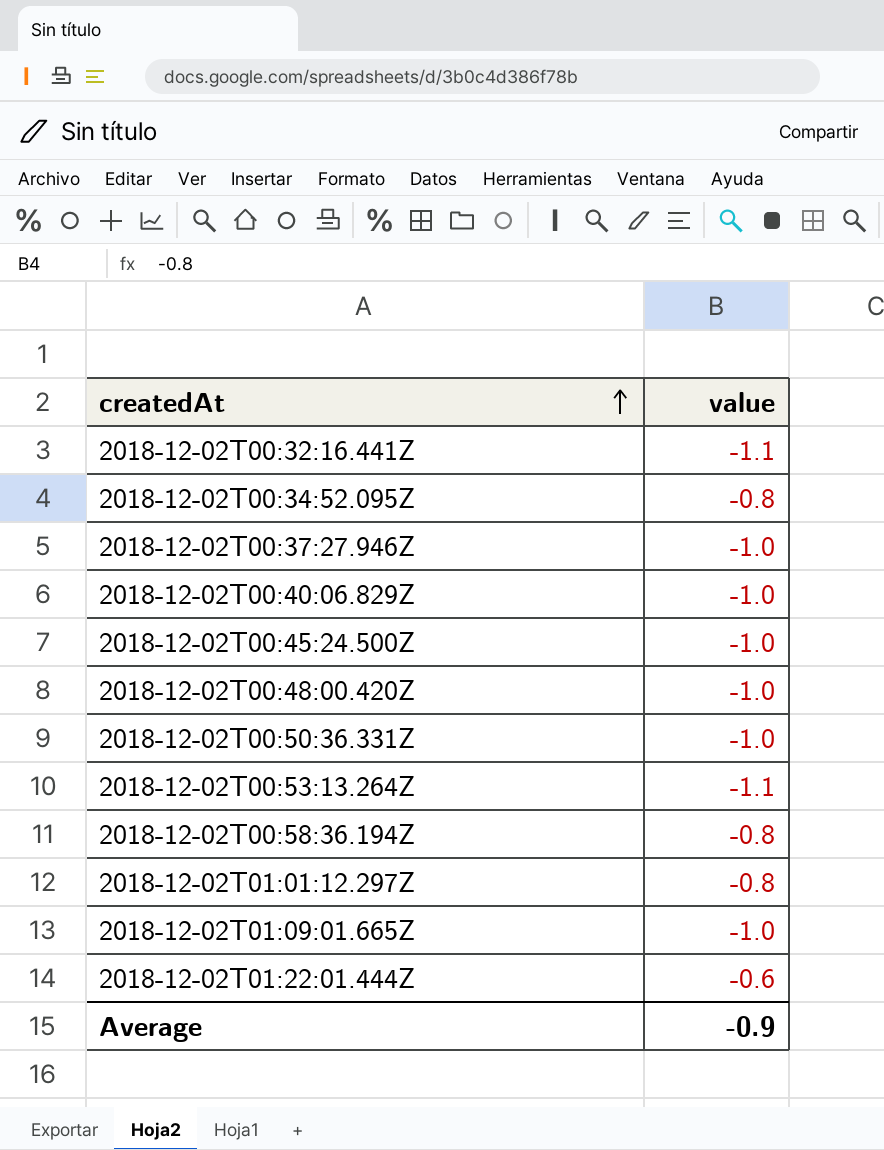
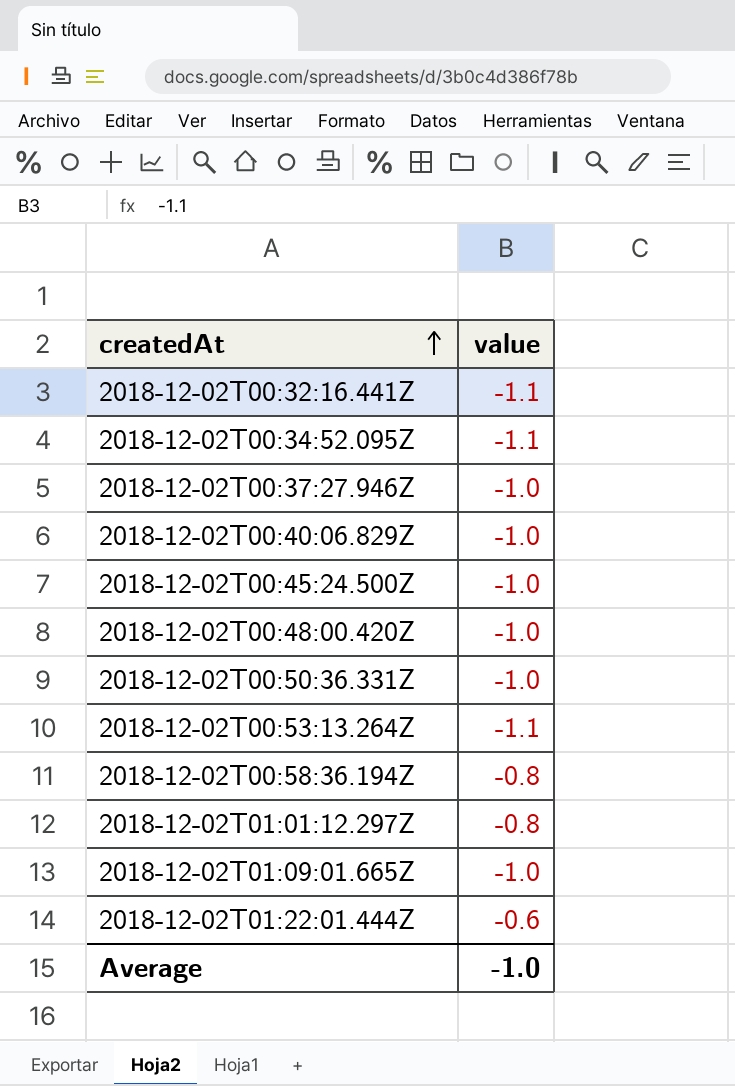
2018-12-02T00:34:52.095Z | value: -0.8 -> -1.1
Average | value: -0.9 -> -1.0

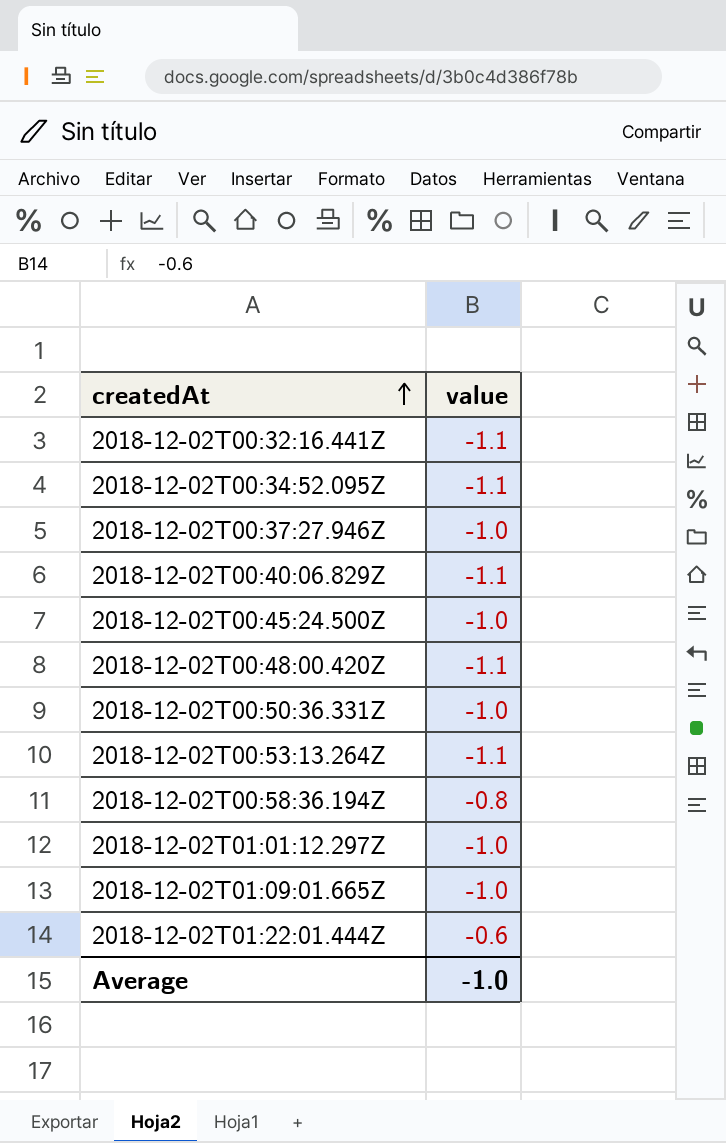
2018-12-02T00:40:06.829Z | value: -1.0 -> -1.1
2018-12-02T00:48:00.420Z | value: -1.0 -> -1.1
2018-12-02T01:01:12.297Z | value: -0.8 -> -1.0

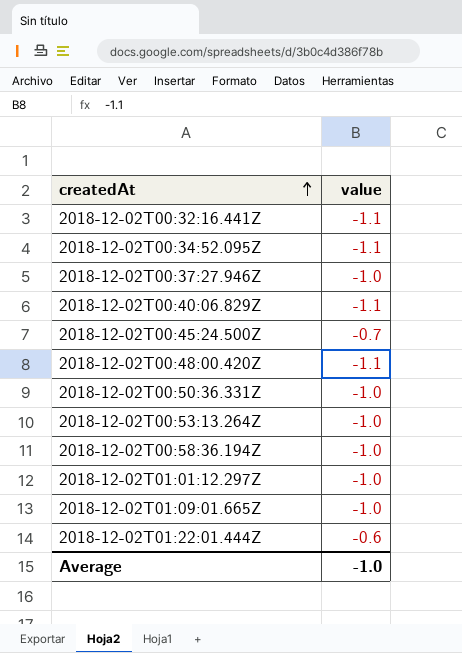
2018-12-02T00:45:24.500Z | value: -1.0 -> -0.7
2018-12-02T00:53:13.264Z | value: -1.1 -> -1.0
2018-12-02T00:58:36.194Z | value: -0.8 -> -1.0

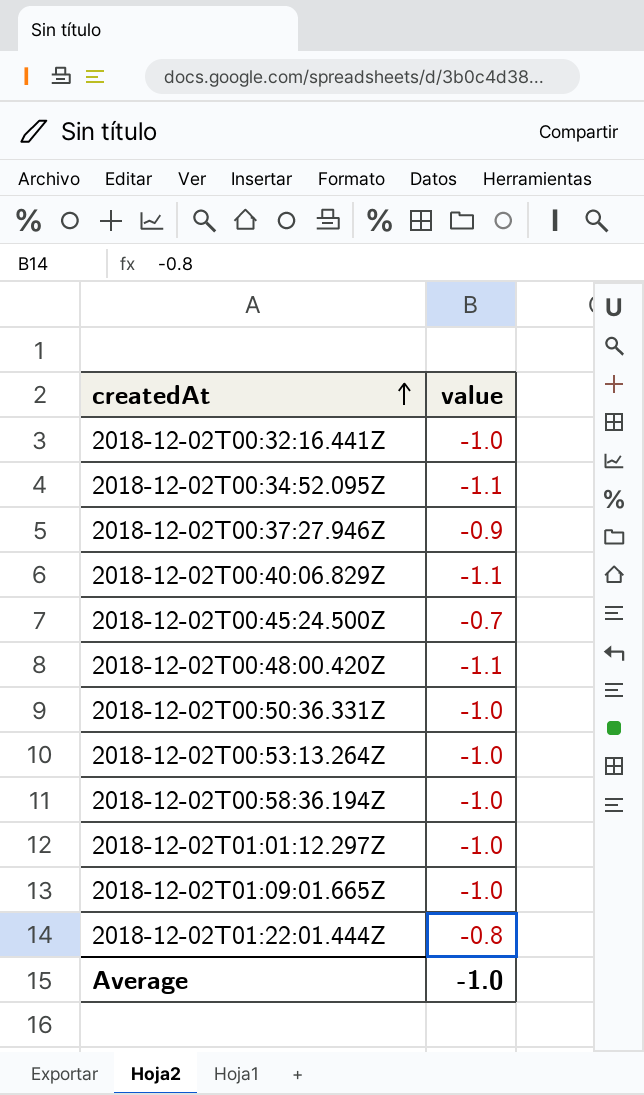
2018-12-02T00:32:16.441Z | value: -1.1 -> -1.0
2018-12-02T00:37:27.946Z | value: -1.0 -> -0.9
2018-12-02T01:22:01.444Z | value: -0.6 -> -0.8

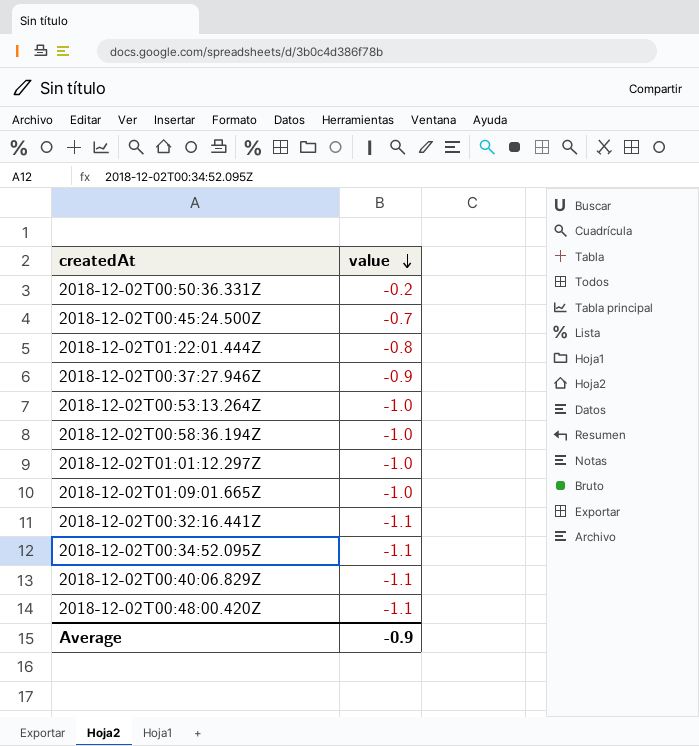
row order: createdAt ascending -> value descending
2018-12-02T00:50:36.331Z | value: -1.0 -> -0.2
2018-12-02T00:32:16.441Z | value: -1.0 -> -1.1
Average | value: -1.0 -> -0.9

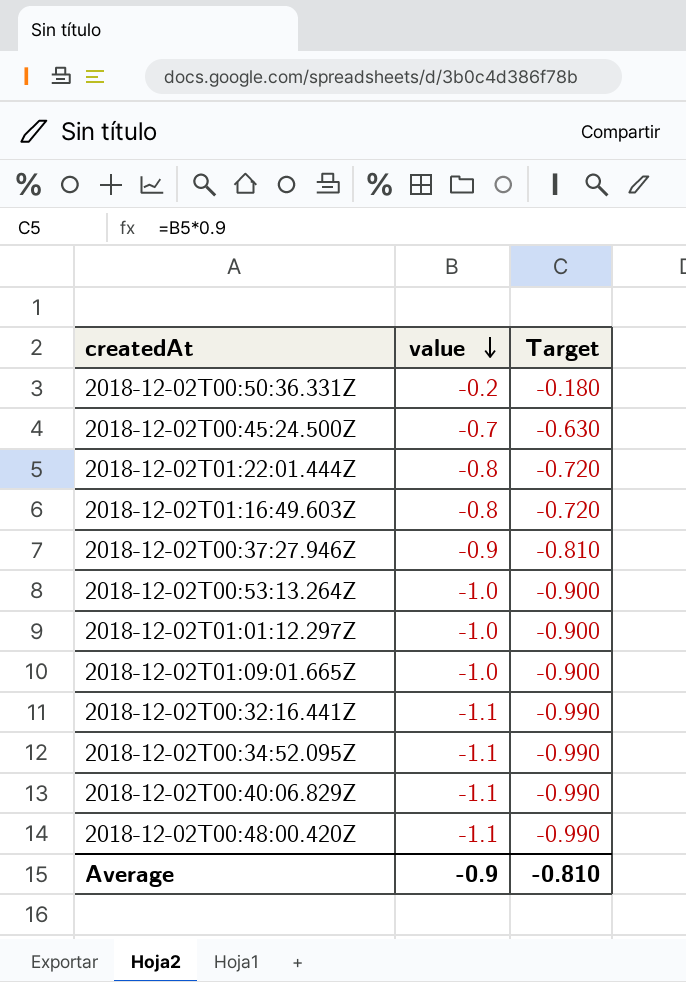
column Target | formula: none -> [value] * 0.9
row 2018-12-02T00:58:36.194Z: -1.0 -> none
row 2018-12-02T01:16:49.603Z: none -> -0.8 | -0.720

